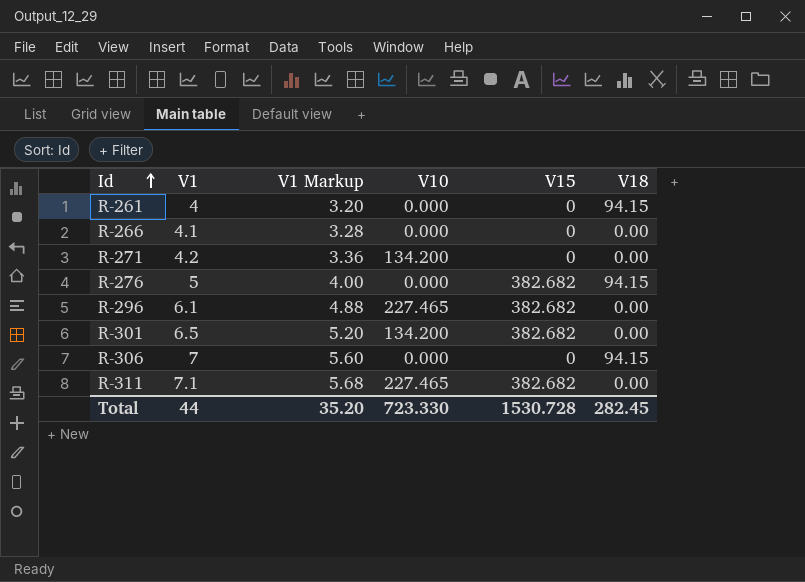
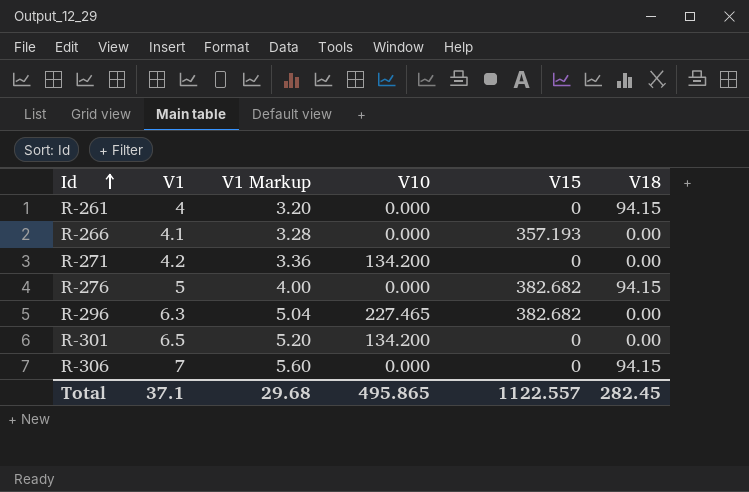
row R-311: 7.1 | 5.68 | 227.465 | 382.682 | 0.00 -> none
R-266 | V15: 0 -> 357.193
R-296 | V1: 6.1 -> 6.3
R-296 | V1 Markup: 4.88 -> 5.04
R-301 | V15: 382.682 -> 0
Total | V1: 44 -> 37.1
Total | V1 Markup: 35.20 -> 29.68
Total | V10: 723.330 -> 495.865
Total | V15: 1530.728 -> 1122.557

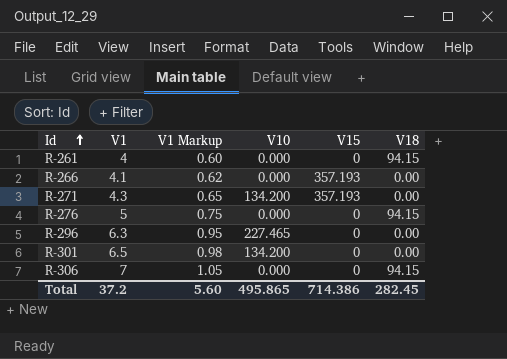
column V1 Markup | formula: [V1] * 0.8 -> [V1] * 0.15
R-271 | V1: 4.2 -> 4.3
R-271 | V15: 0 -> 357.193
R-276 | V15: 382.682 -> 0
R-296 | V15: 382.682 -> 0
Total | V1: 37.1 -> 37.2
Total | V1 Markup: 29.68 -> 5.60
Total | V15: 1122.557 -> 714.386

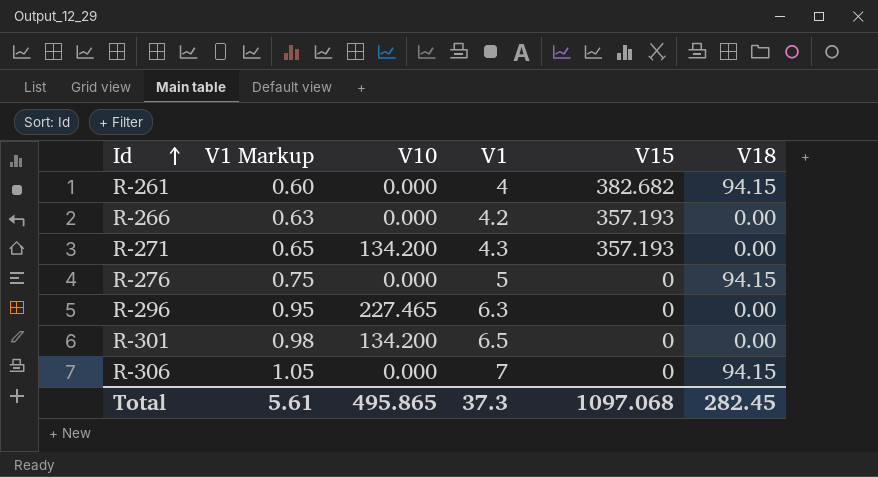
column V1 | position: 2 -> 4
R-261 | V15: 0 -> 382.682
R-266 | V1 Markup: 0.62 -> 0.63
R-266 | V1: 4.1 -> 4.2
Total | V1 Markup: 5.60 -> 5.61
Total | V1: 37.2 -> 37.3
Total | V15: 714.386 -> 1097.068

